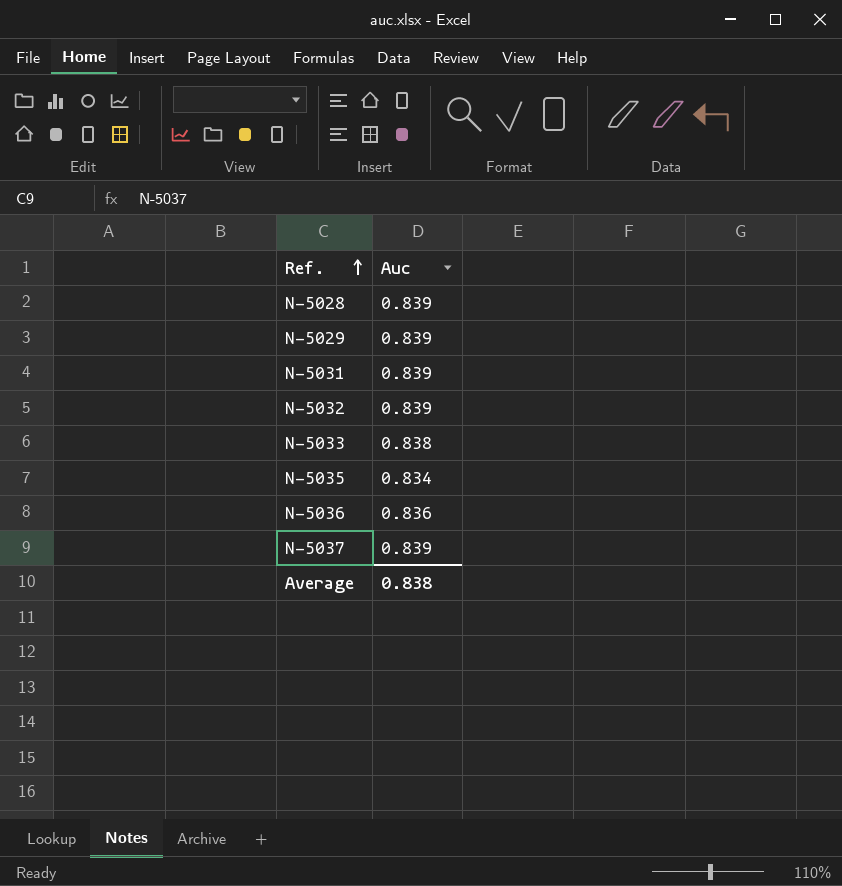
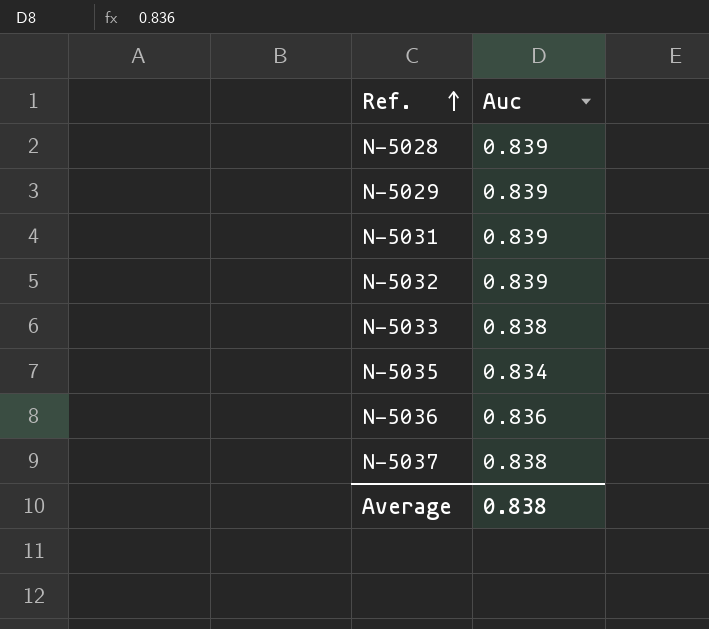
N-5037 | Auc: 0.839 -> 0.838

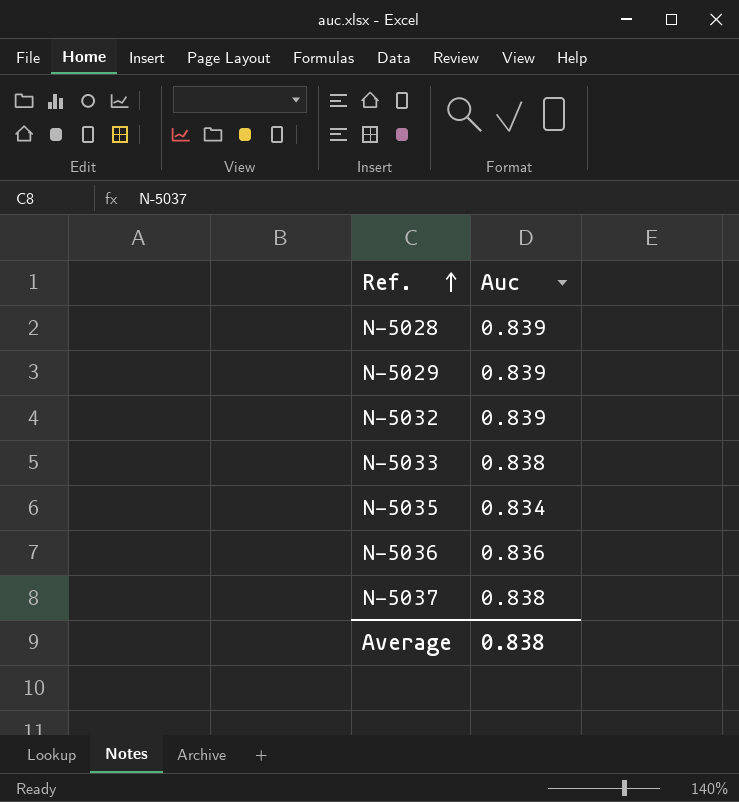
row N-5031: 0.839 -> none

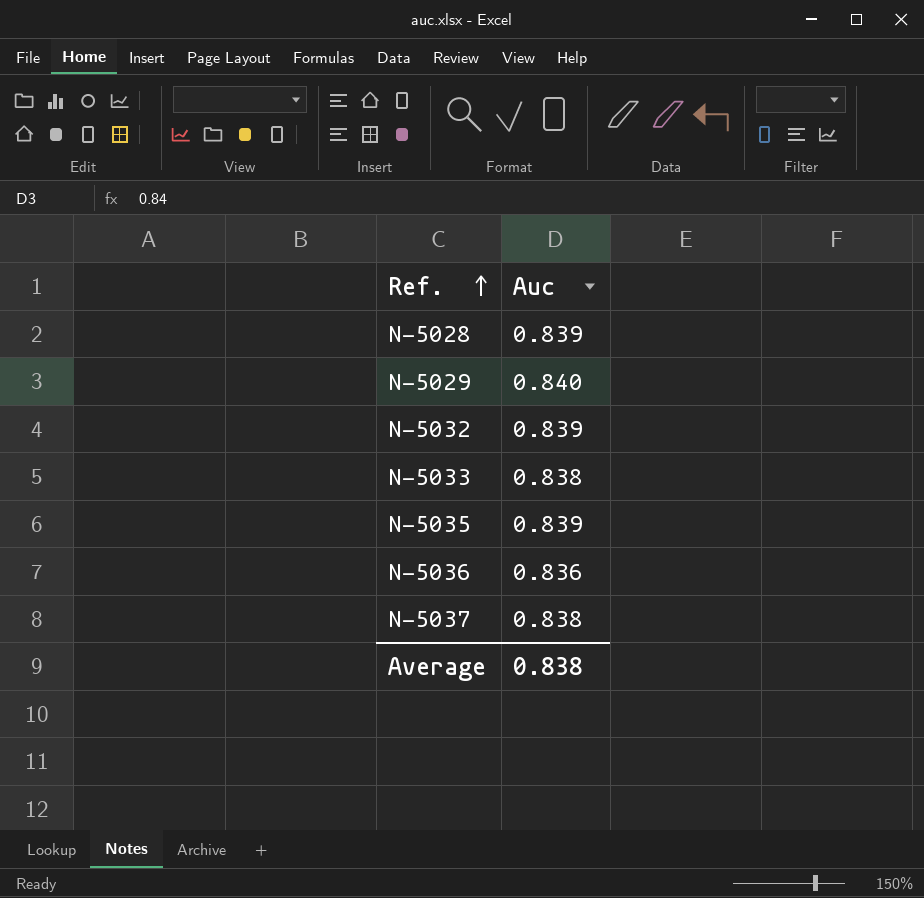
N-5029 | Auc: 0.839 -> 0.840
N-5035 | Auc: 0.834 -> 0.839

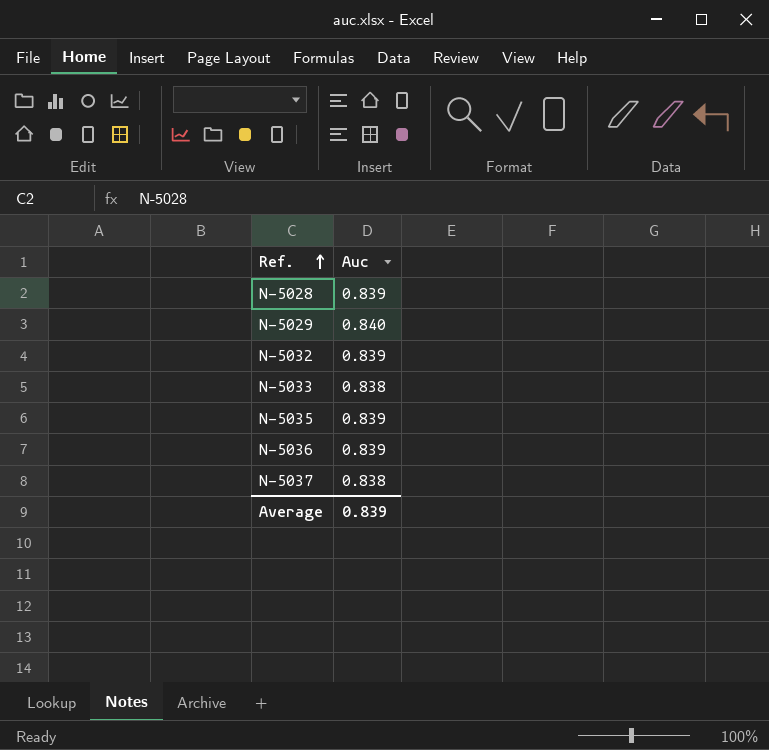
N-5036 | Auc: 0.836 -> 0.839
Average | Auc: 0.838 -> 0.839

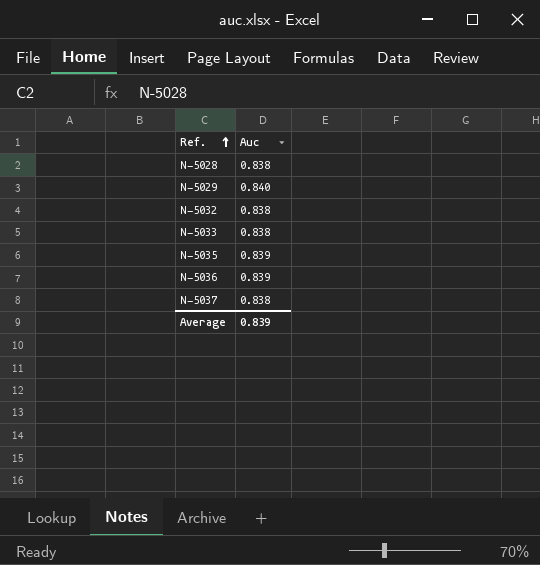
N-5028 | Auc: 0.839 -> 0.838
N-5032 | Auc: 0.839 -> 0.838

